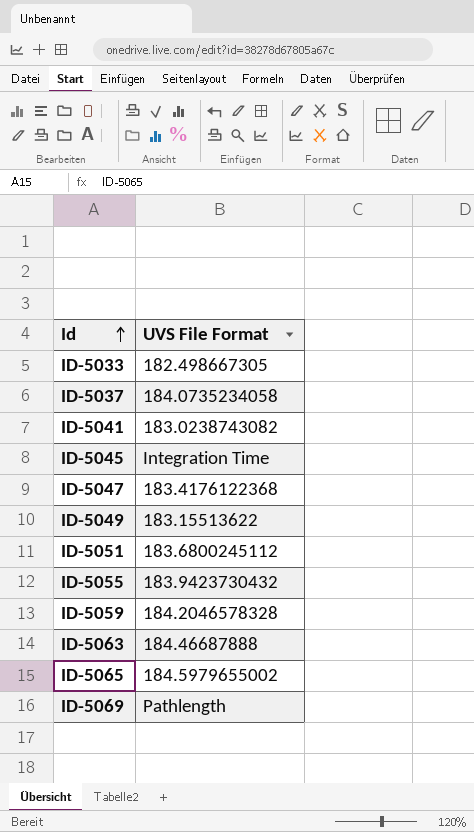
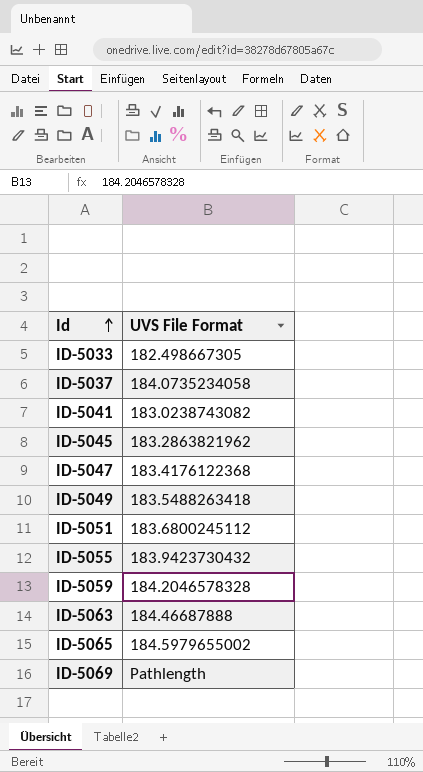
ID-5045 | UVS File Format: Integration Time -> 183.2863821962
ID-5049 | UVS File Format: 183.15513622 -> 183.5488263418

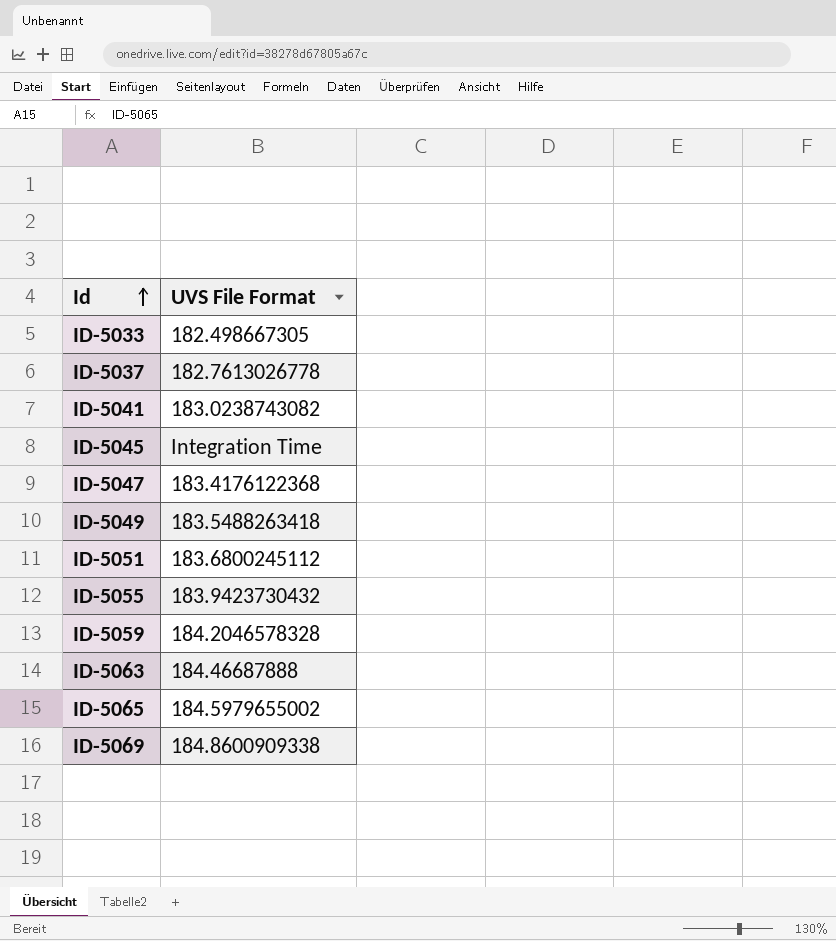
ID-5037 | UVS File Format: 184.0735234058 -> 182.7613026778
ID-5045 | UVS File Format: 183.2863821962 -> Integration Time
ID-5069 | UVS File Format: Pathlength -> 184.8600909338

